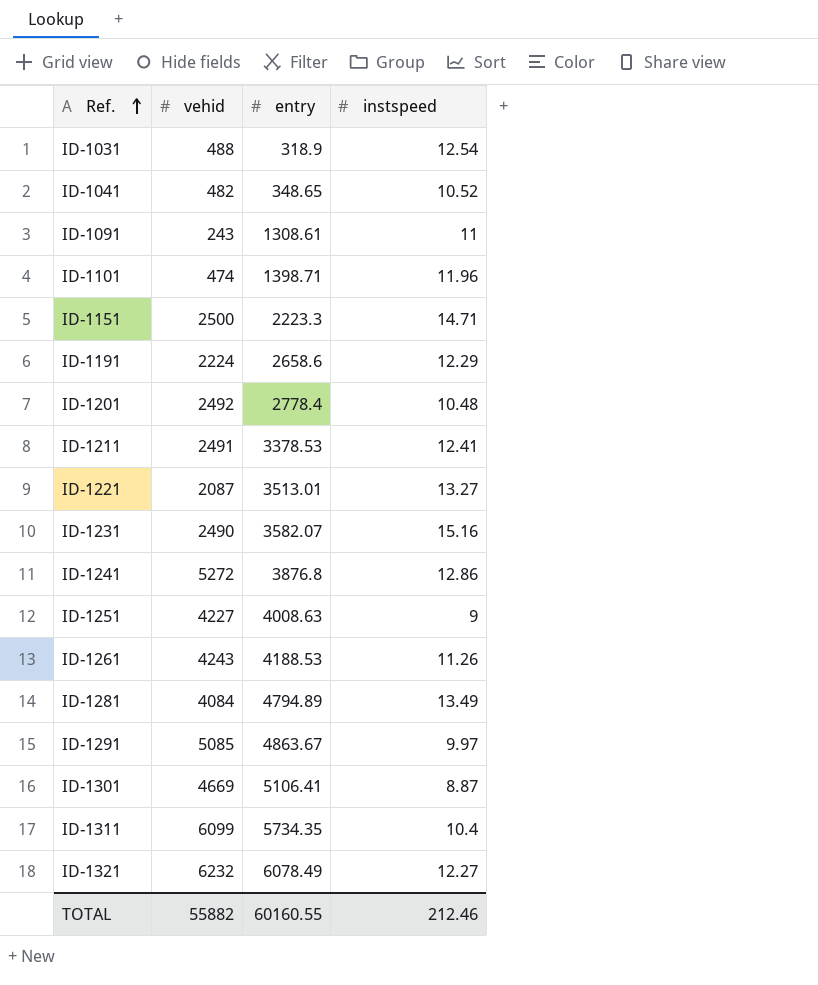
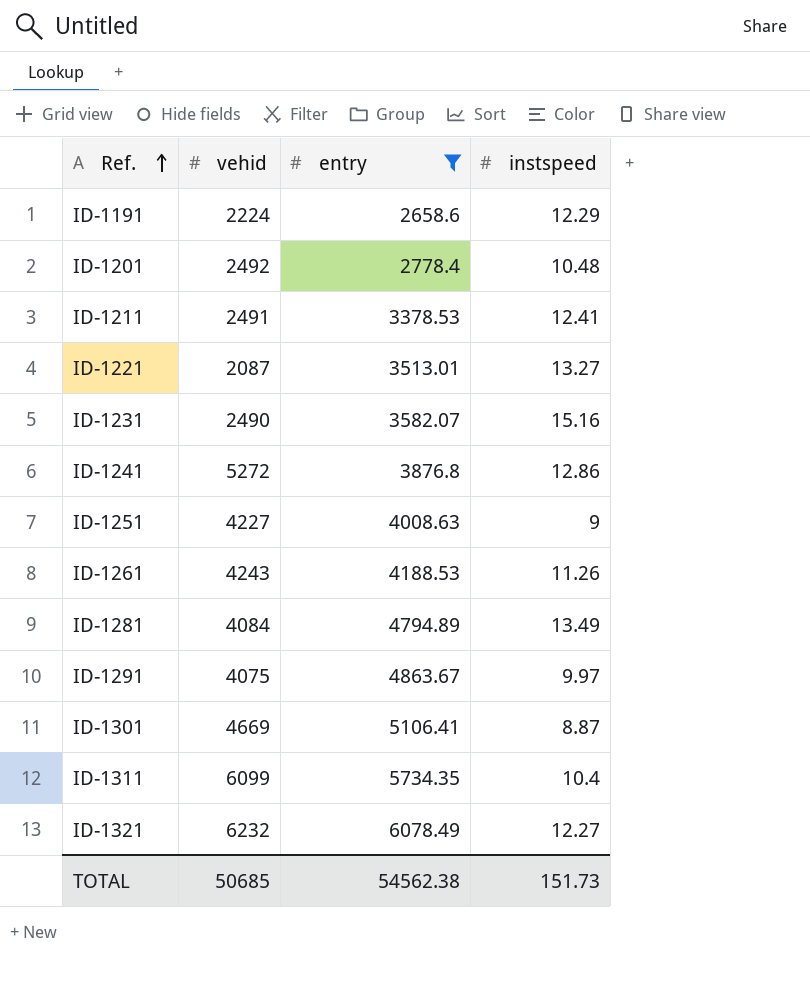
filter: none -> entry >= 2658.6
ID-1291 | vehid: 5085 -> 4075
TOTAL | vehid: 55882 -> 50685
TOTAL | entry: 60160.55 -> 54562.38
TOTAL | instspeed: 212.46 -> 151.73

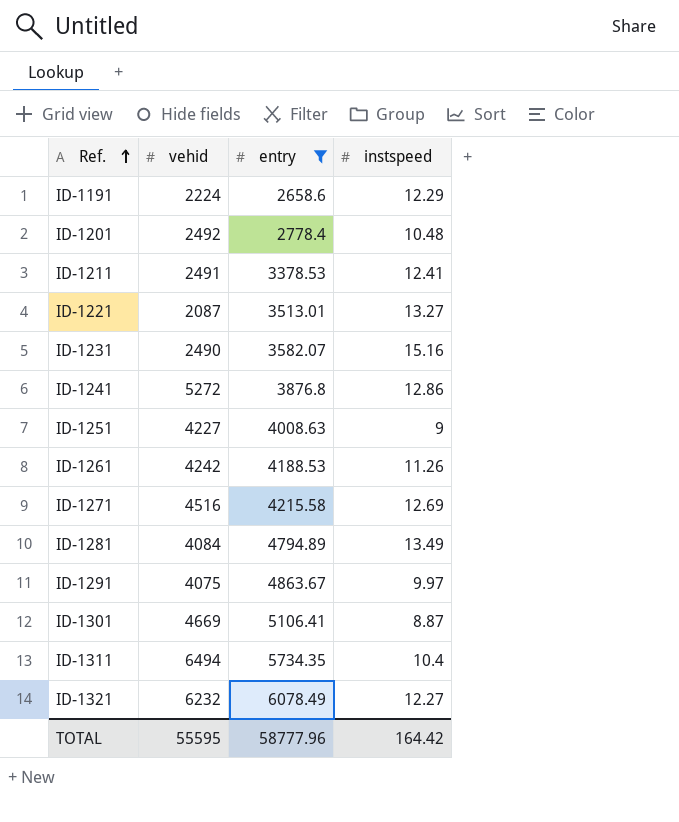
ID-1261 | vehid: 4243 -> 4242
row ID-1271: none -> 4516 | 4215.58 | 12.69
ID-1311 | vehid: 6099 -> 6494
TOTAL | vehid: 50685 -> 55595
TOTAL | entry: 54562.38 -> 58777.96
TOTAL | instspeed: 151.73 -> 164.42

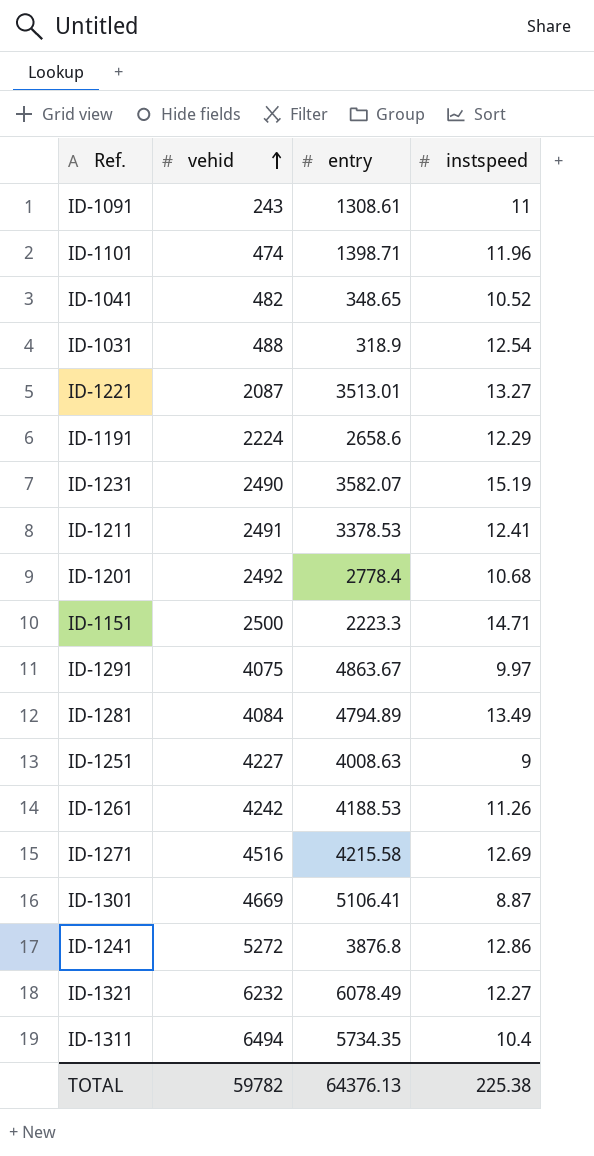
filter: entry >= 2658.6 -> none
row order: Ref. ascending -> vehid ascending
ID-1231 | instspeed: 15.16 -> 15.19
ID-1201 | instspeed: 10.48 -> 10.68
TOTAL | vehid: 55595 -> 59782
TOTAL | entry: 58777.96 -> 64376.13
TOTAL | instspeed: 164.42 -> 225.38

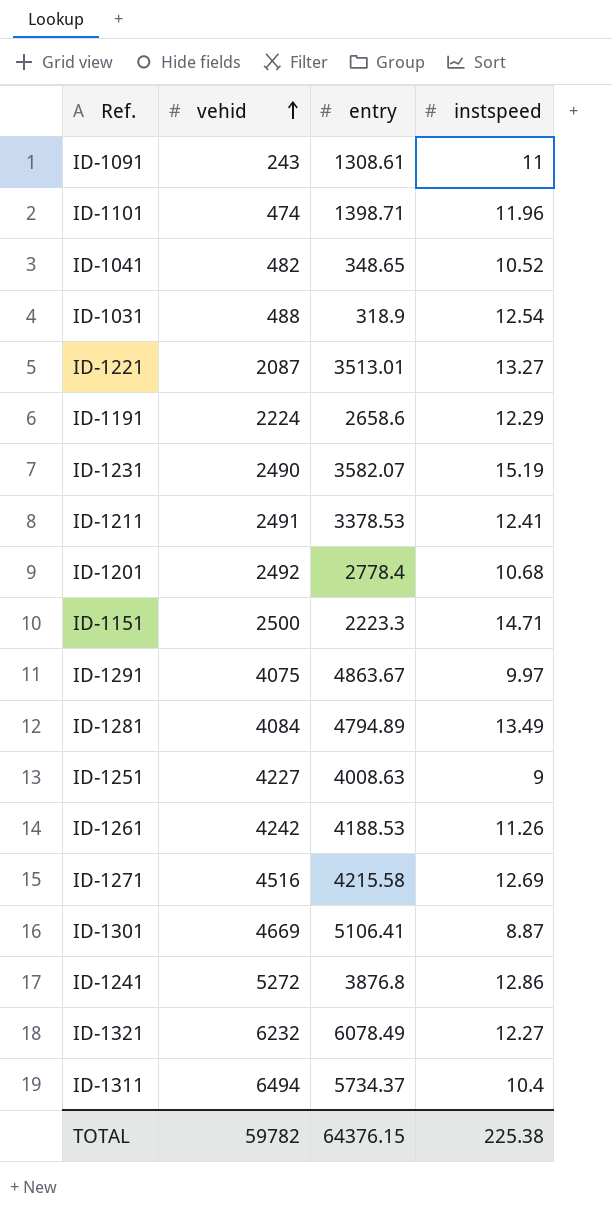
ID-1311 | entry: 5734.35 -> 5734.37
TOTAL | entry: 64376.13 -> 64376.15

